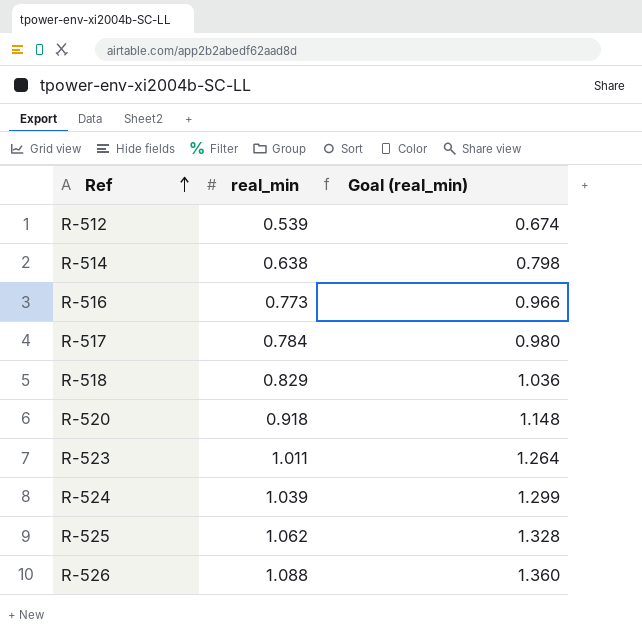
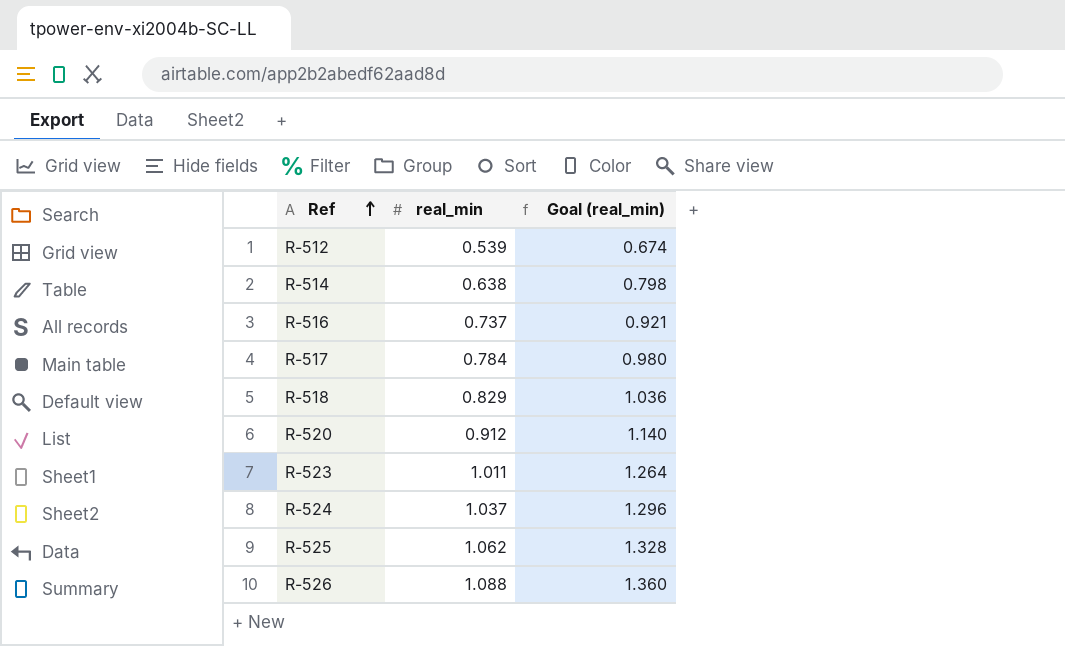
R-516 | real_min: 0.773 -> 0.737
R-516 | Goal (real_min): 0.966 -> 0.921
R-520 | real_min: 0.918 -> 0.912
R-520 | Goal (real_min): 1.148 -> 1.140
R-524 | real_min: 1.039 -> 1.037
R-524 | Goal (real_min): 1.299 -> 1.296

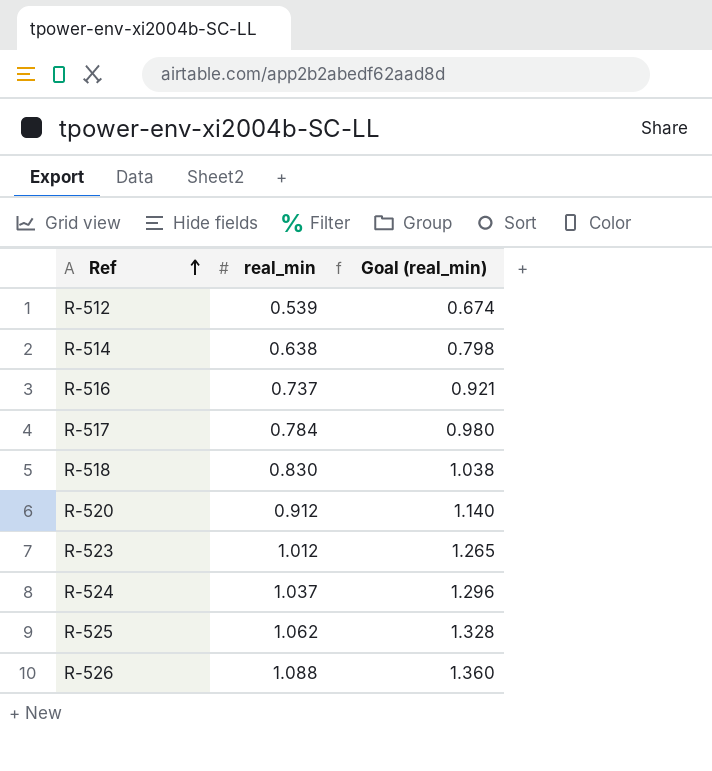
R-518 | real_min: 0.829 -> 0.830
R-518 | Goal (real_min): 1.036 -> 1.038
R-523 | real_min: 1.011 -> 1.012
R-523 | Goal (real_min): 1.264 -> 1.265

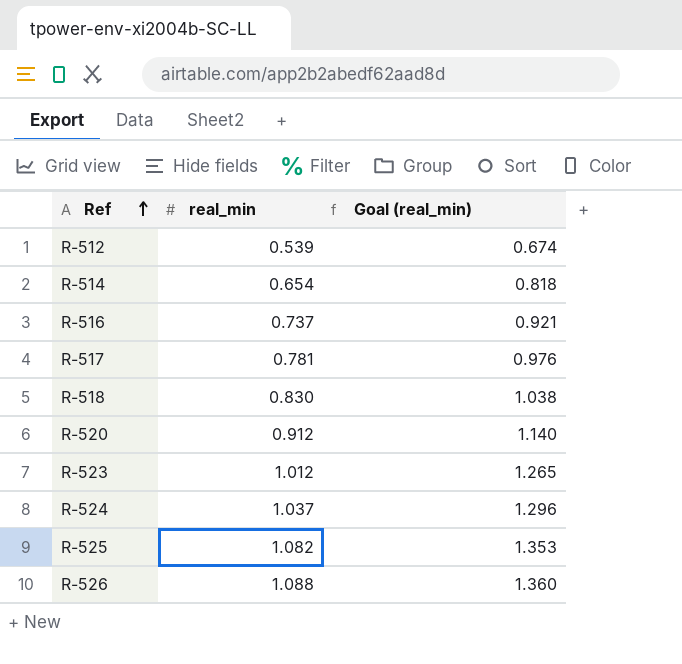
R-514 | real_min: 0.638 -> 0.654
R-514 | Goal (real_min): 0.798 -> 0.818
R-517 | real_min: 0.784 -> 0.781
R-517 | Goal (real_min): 0.980 -> 0.976
R-525 | real_min: 1.062 -> 1.082
R-525 | Goal (real_min): 1.328 -> 1.353

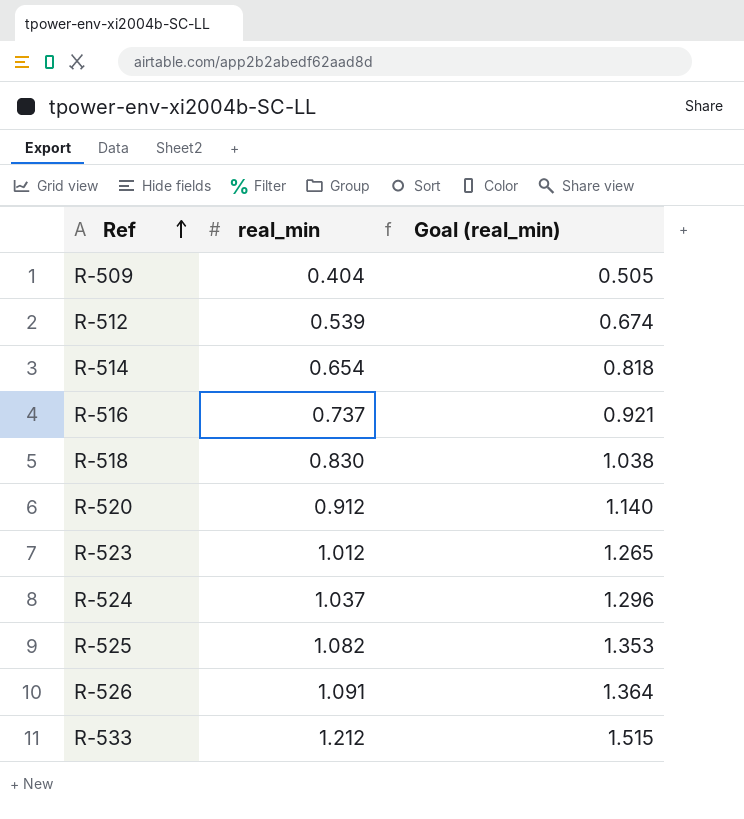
row R-517: 0.781 | 0.976 -> none
row R-509: none -> 0.404 | 0.505
R-526 | real_min: 1.088 -> 1.091
R-526 | Goal (real_min): 1.360 -> 1.364
row R-533: none -> 1.212 | 1.515

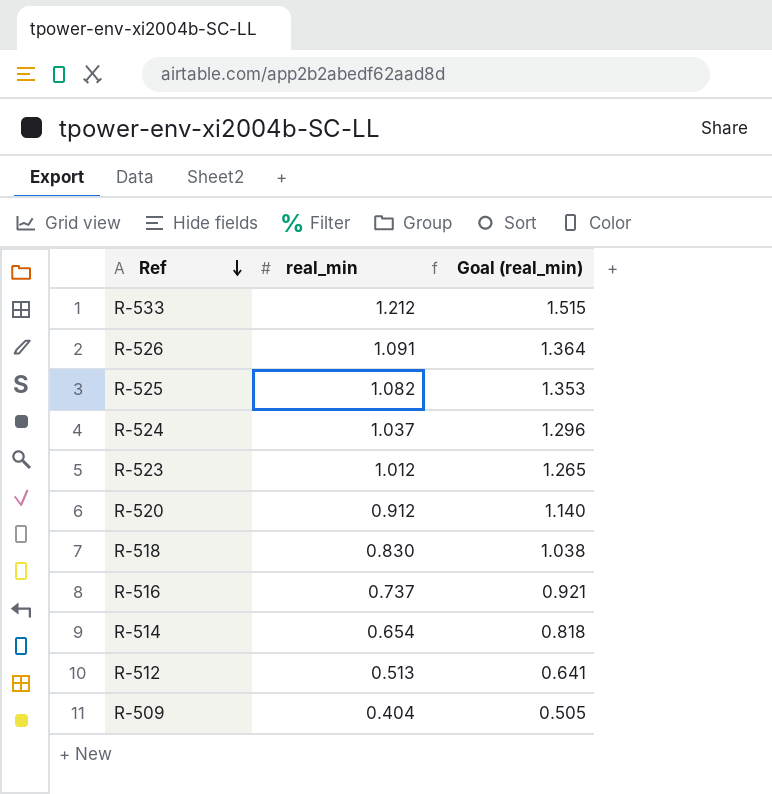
row order: Ref ascending -> Ref descending
R-512 | real_min: 0.539 -> 0.513
R-512 | Goal (real_min): 0.674 -> 0.641

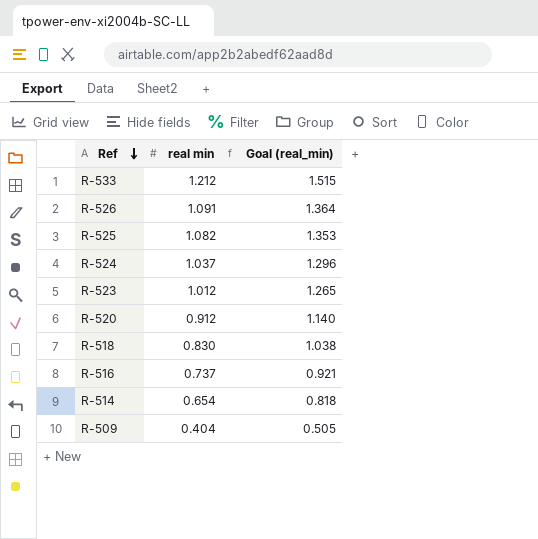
column name: real_min -> real min
row R-512: 0.513 | 0.641 -> none

